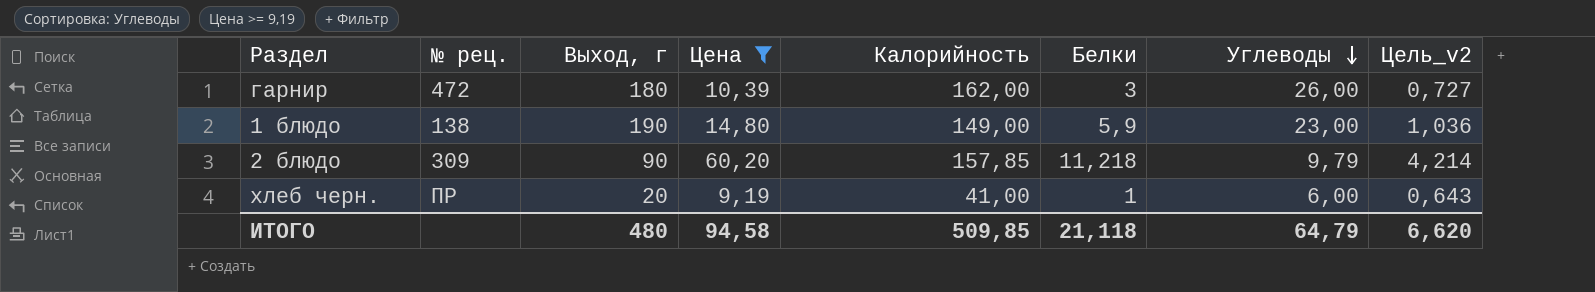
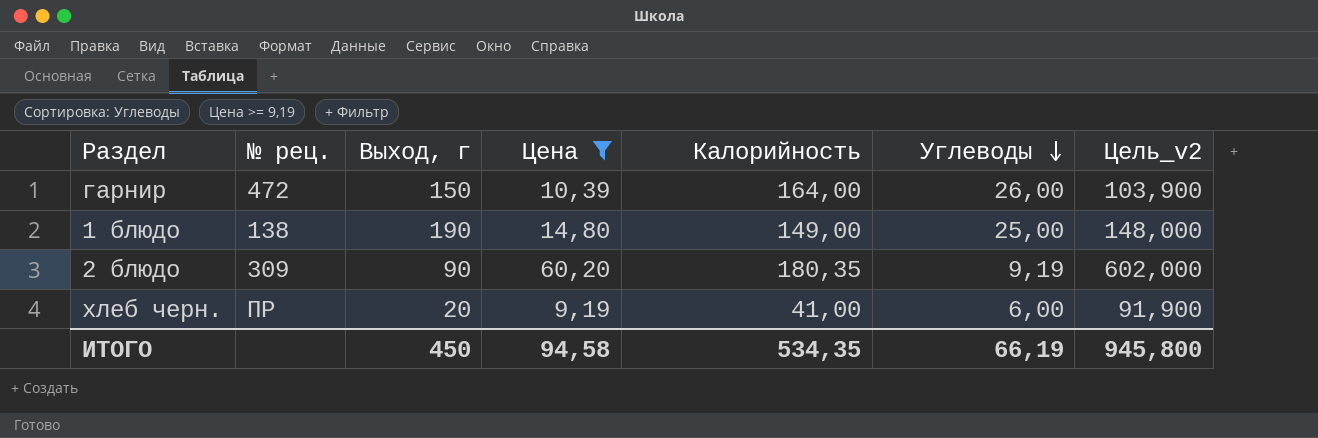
column Белки | position: 6 -> none
column Цель_v2 | formula: [Цена] * 0,07 -> [Цена] * 10
гарнир | Выход, г: 180 -> 150
гарнир | Калорийность: 162,00 -> 164,00
1 блюдо | Углеводы: 23,00 -> 25,00
2 блюдо | Калорийность: 157,85 -> 180,35
2 блюдо | Углеводы: 9,79 -> 9,19
ИТОГО | Выход, г: 480 -> 450
ИТОГО | Калорийность: 509,85 -> 534,35
ИТОГО | Углеводы: 64,79 -> 66,19
ИТОГО | Цель_v2: 6,620 -> 945,800

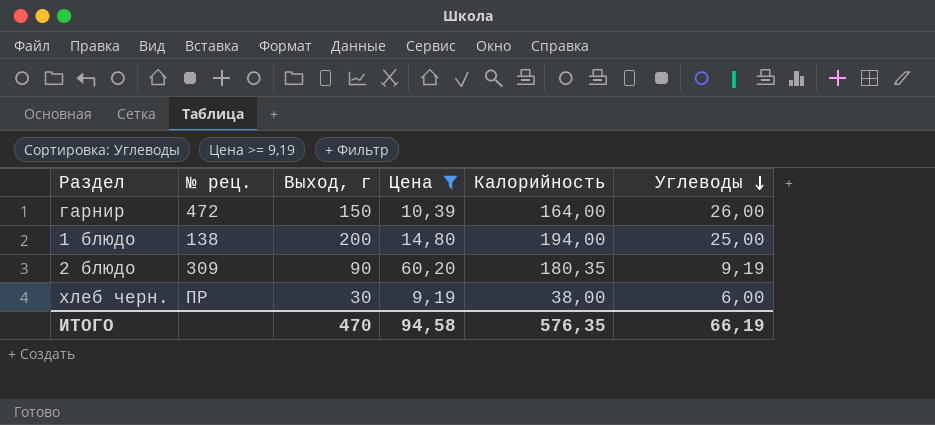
column Цель_v2 | formula: [Цена] * 10 -> none
1 блюдо | Выход, г: 190 -> 200
1 блюдо | Калорийность: 149,00 -> 194,00
хлеб черн. | Выход, г: 20 -> 30
хлеб черн. | Калорийность: 41,00 -> 38,00
ИТОГО | Выход, г: 450 -> 470
ИТОГО | Калорийность: 534,35 -> 576,35

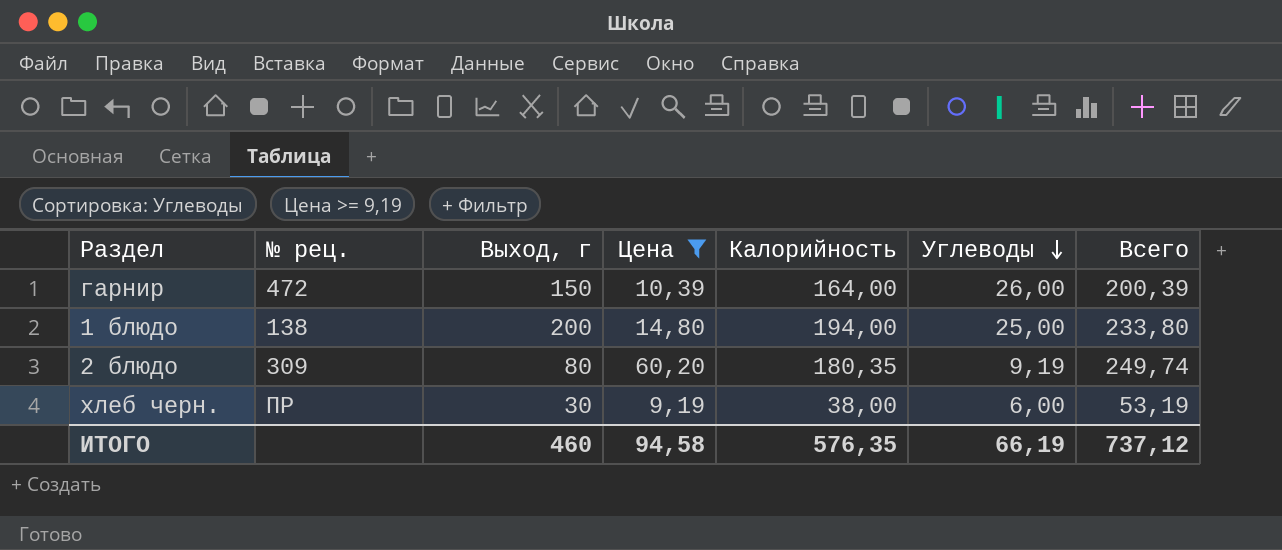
column Всего | formula: none -> [Цена] + [Калорийность] + [Углеводы]
2 блюдо | Выход, г: 90 -> 80
ИТОГО | Выход, г: 470 -> 460

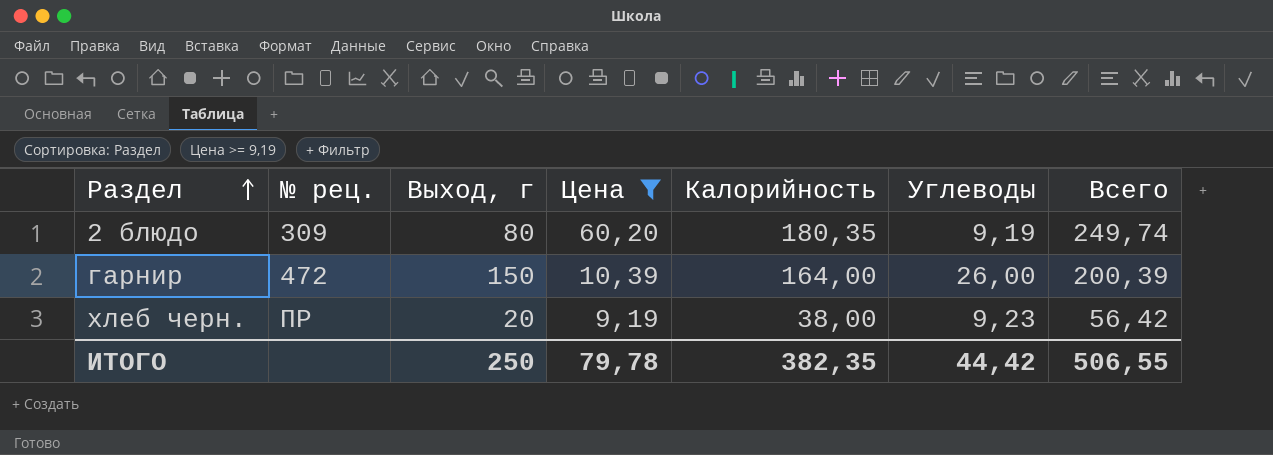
row order: Углеводы descending -> Раздел ascending
row 1 блюдо: 138 | 200 | 14,80 | 194,00 | 25,00 | 233,80 -> none
хлеб черн. | Выход, г: 30 -> 20
хлеб черн. | Углеводы: 6,00 -> 9,23
хлеб черн. | Всего: 53,19 -> 56,42
ИТОГО | Выход, г: 460 -> 250
ИТОГО | Цена: 94,58 -> 79,78
ИТОГО | Калорийность: 576,35 -> 382,35
ИТОГО | Углеводы: 66,19 -> 44,42
ИТОГО | Всего: 737,12 -> 506,55

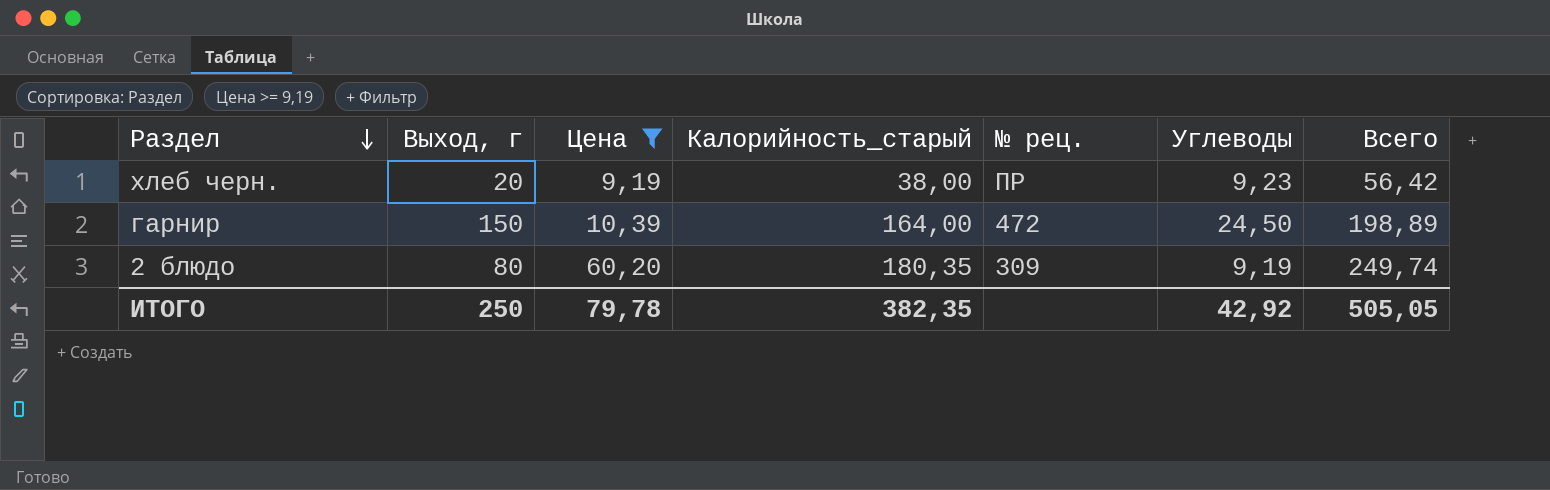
row order: Раздел ascending -> Раздел descending
column name: Калорийность -> Калорийность_старый
column № рец. | position: 2 -> 5
гарнир | Углеводы: 26,00 -> 24,50
гарнир | Всего: 200,39 -> 198,89
ИТОГО | Углеводы: 44,42 -> 42,92
ИТОГО | Всего: 506,55 -> 505,05

